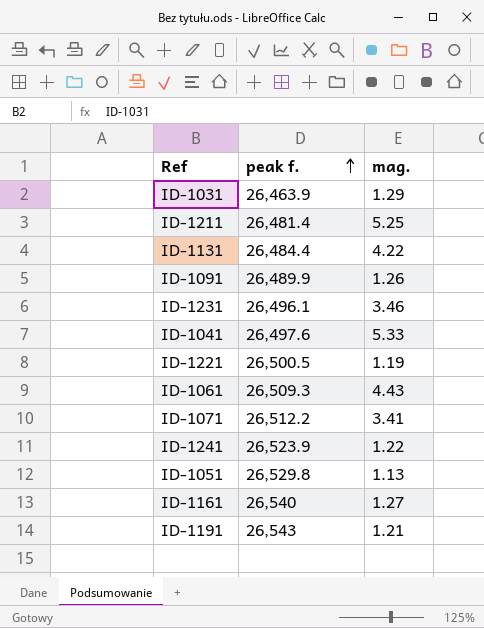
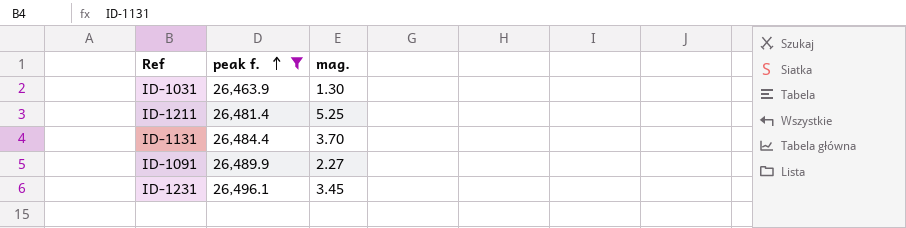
filter: none -> peak f. <= 26,496.1
ID-1031 | mag.: 1.29 -> 1.30
ID-1131 | mag.: 4.22 -> 3.70
ID-1091 | mag.: 1.26 -> 2.27
ID-1231 | mag.: 3.46 -> 3.45

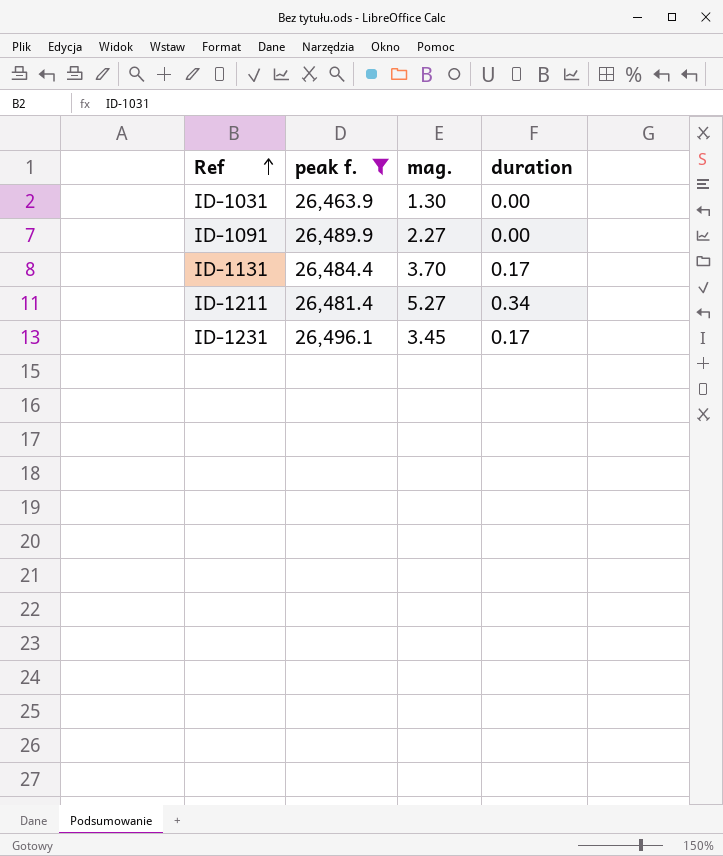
row order: peak f. ascending -> Ref ascending
column duration | position: none -> 4
ID-1211 | mag.: 5.25 -> 5.27

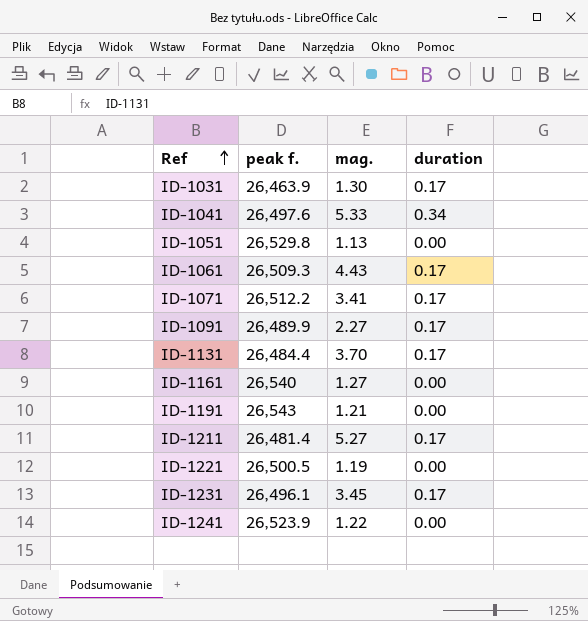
filter: peak f. <= 26,496.1 -> none
ID-1031 | duration: 0.00 -> 0.17
ID-1091 | duration: 0.00 -> 0.17
ID-1211 | duration: 0.34 -> 0.17

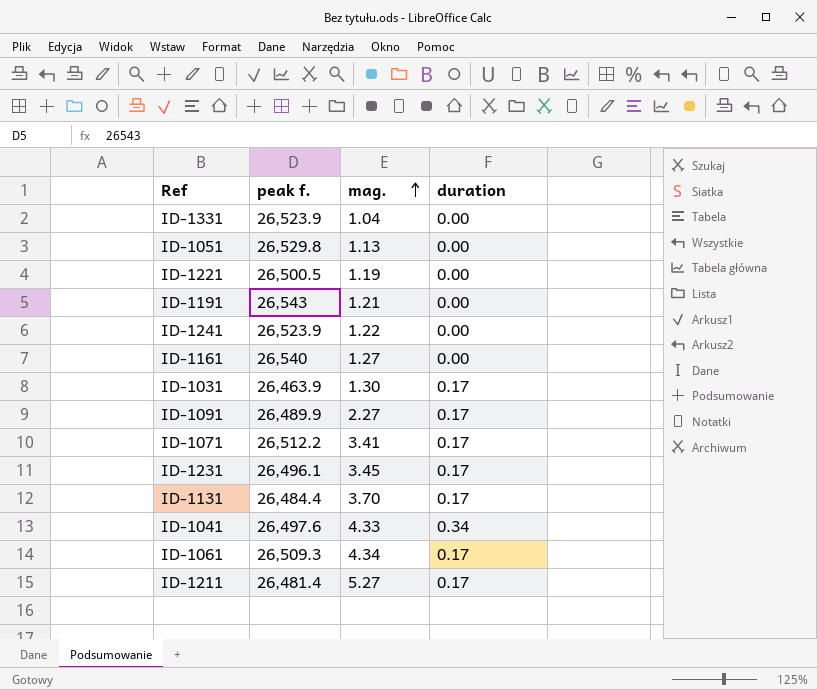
row order: Ref ascending -> mag. ascending
row ID-1331: none -> 26,523.9 | 1.04 | 0.00
ID-1041 | mag.: 5.33 -> 4.33
ID-1061 | mag.: 4.43 -> 4.34

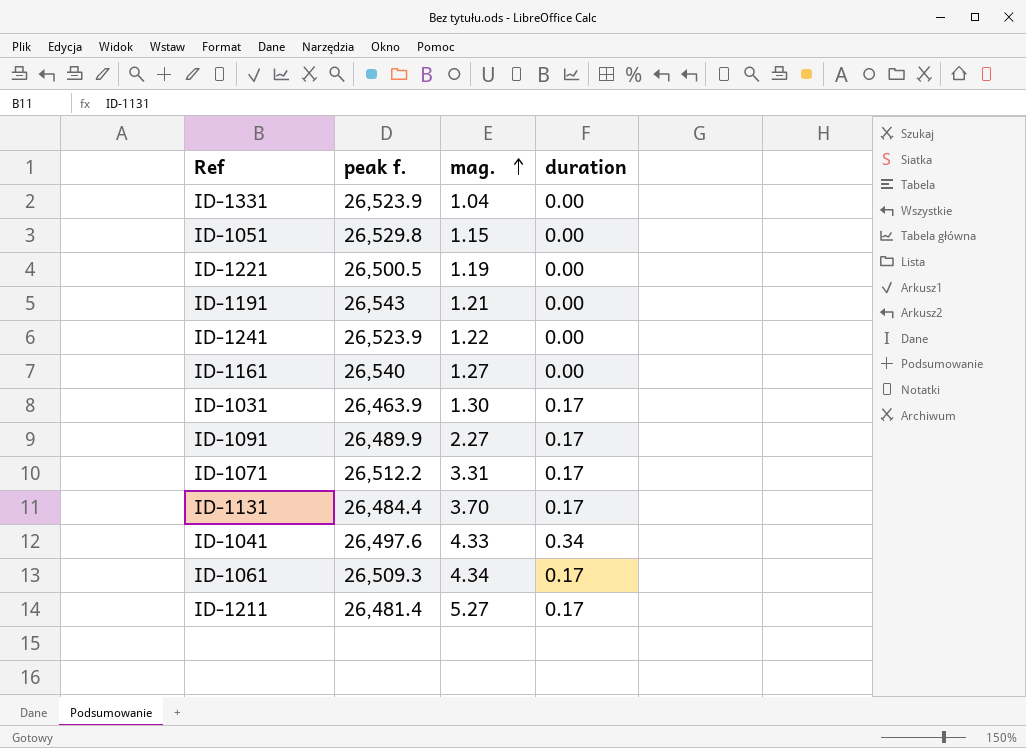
row ID-1231: 26,496.1 | 3.45 | 0.17 -> none
ID-1051 | mag.: 1.13 -> 1.15
ID-1071 | mag.: 3.41 -> 3.31

